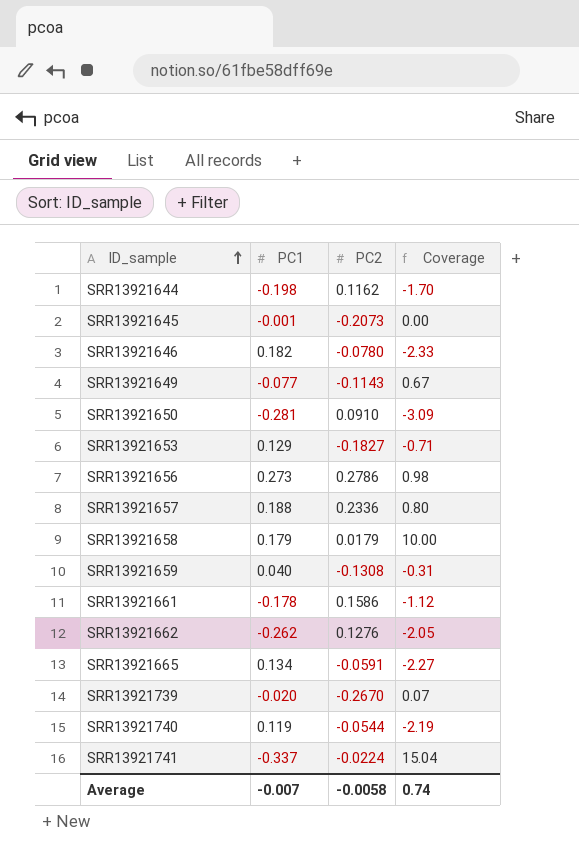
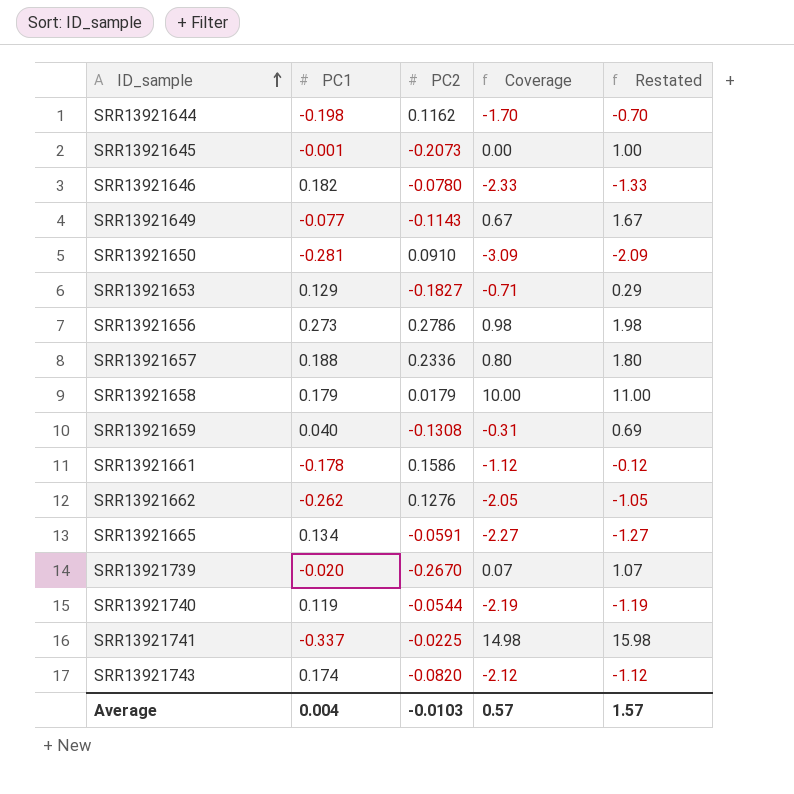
column Restated | formula: none -> [Coverage] + 1
SRR13921741 | PC2: -0.0224 -> -0.0225
SRR13921741 | Coverage: 15.04 -> 14.98
row SRR13921743: none -> 0.174 | -0.0820 | -2.12 | -1.12
Average | PC1: -0.007 -> 0.004
Average | PC2: -0.0058 -> -0.0103
Average | Coverage: 0.74 -> 0.57

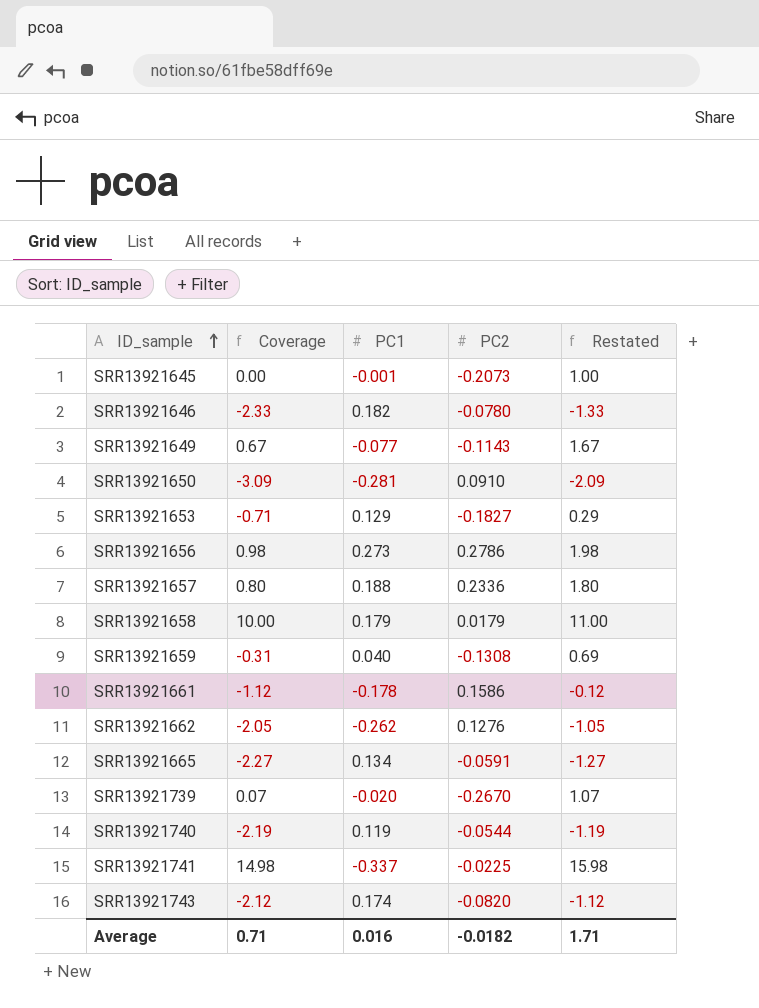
column Coverage | position: 4 -> 2
row SRR13921644: -0.198 | 0.1162 | -1.70 | -0.70 -> none
Average | Coverage: 0.57 -> 0.71
Average | PC1: 0.004 -> 0.016
Average | PC2: -0.0103 -> -0.0182
Average | Restated: 1.57 -> 1.71

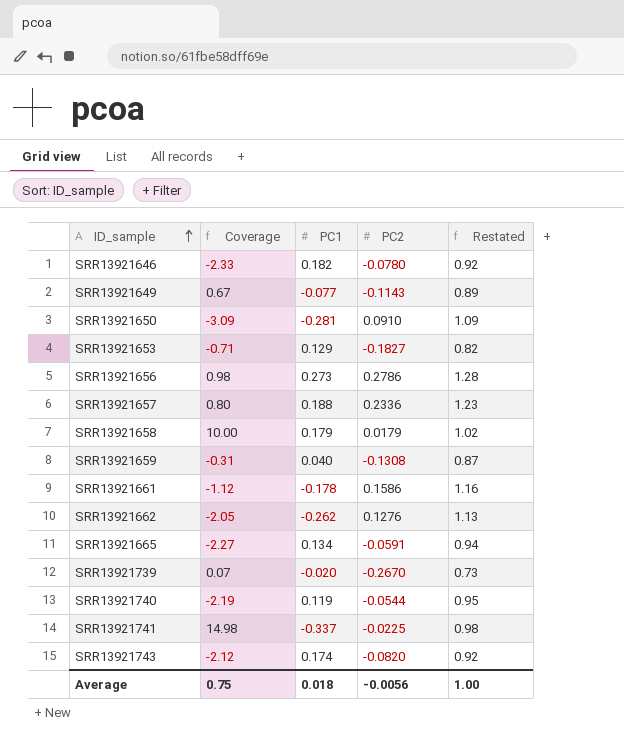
column Restated | formula: [Coverage] + 1 -> [PC2] + 1
row SRR13921645: 0.00 | -0.001 | -0.2073 | 1.00 -> none
Average | Coverage: 0.71 -> 0.75
Average | PC1: 0.016 -> 0.018
Average | PC2: -0.0182 -> -0.0056
Average | Restated: 1.71 -> 1.00

